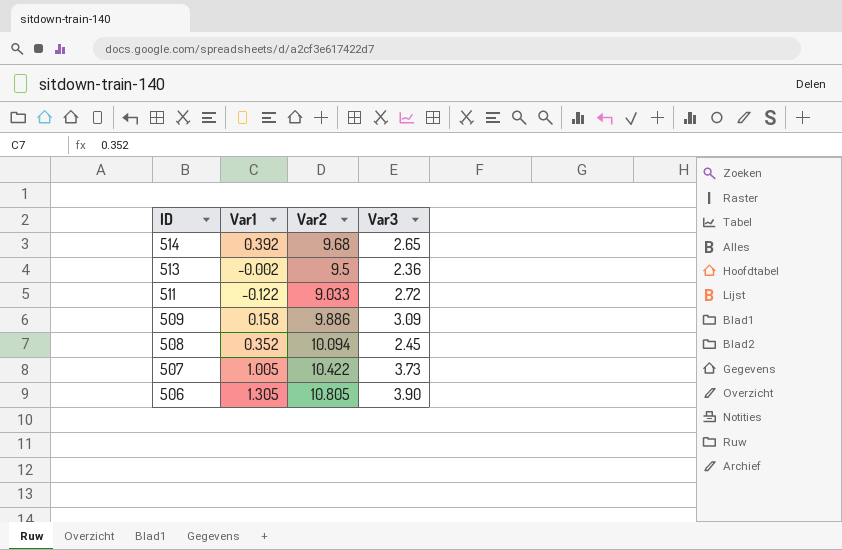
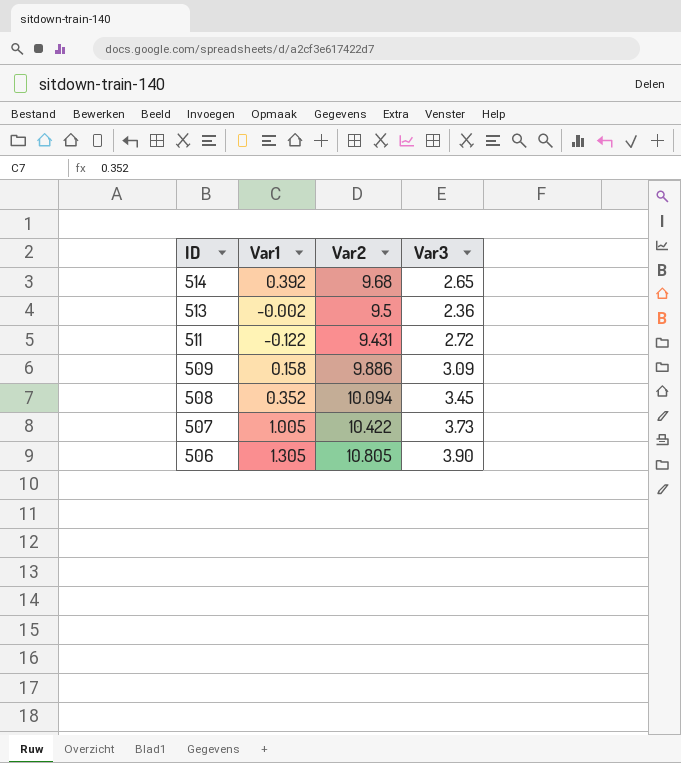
511 | Var2: 9.033 -> 9.431
508 | Var3: 2.45 -> 3.45

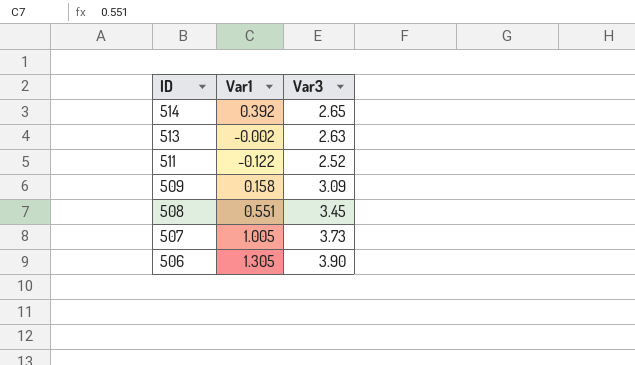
column Var2 | position: 3 -> none
513 | Var3: 2.36 -> 2.63
511 | Var3: 2.72 -> 2.52
508 | Var1: 0.352 -> 0.551

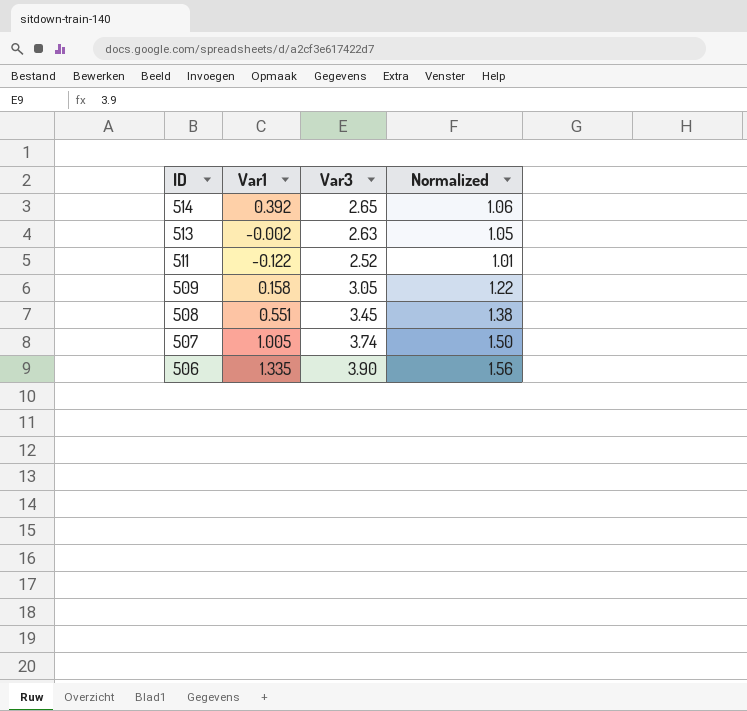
column Normalized | formula: none -> [Var3] * 0.4
509 | Var3: 3.09 -> 3.05
507 | Var3: 3.73 -> 3.74
506 | Var1: 1.305 -> 1.335

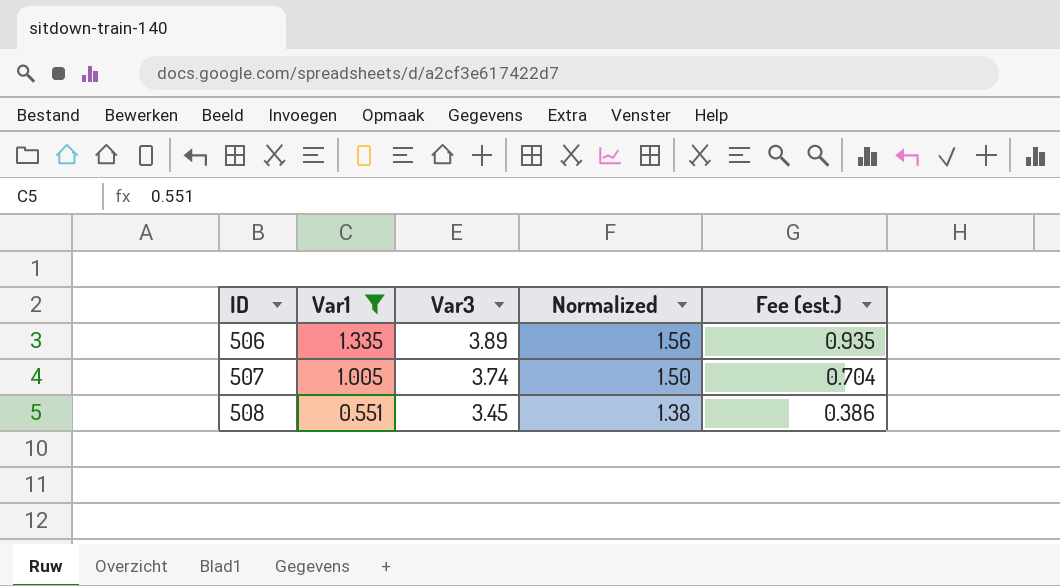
filter: none -> Var1 >= 0.551
row order: ID descending -> ID ascending
column Fee (est.) | formula: none -> [Var1] * 0.7
506 | Var3: 3.90 -> 3.89

